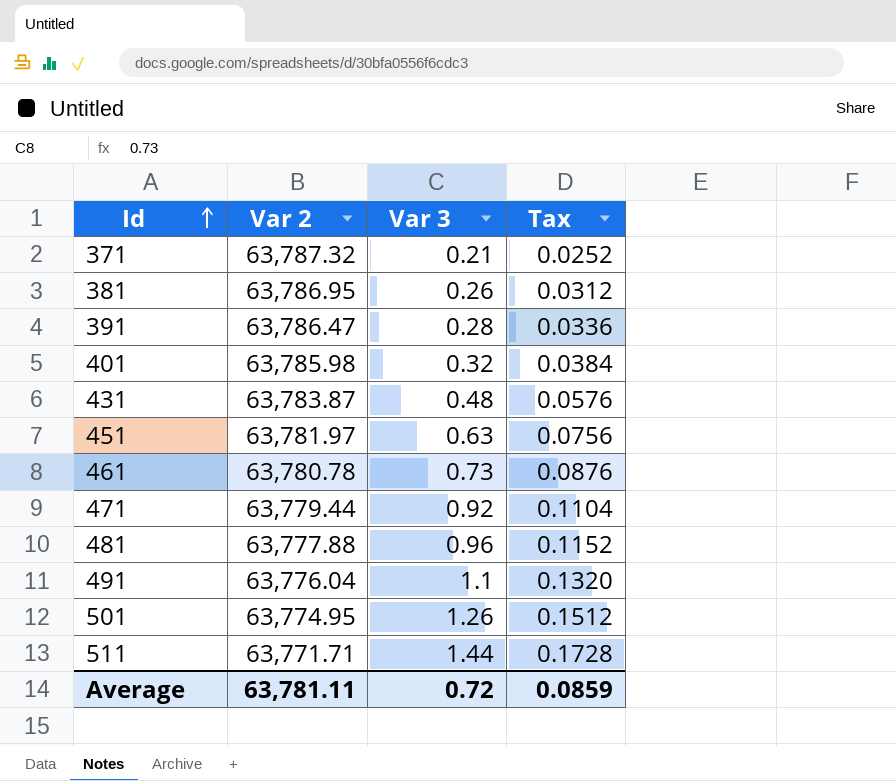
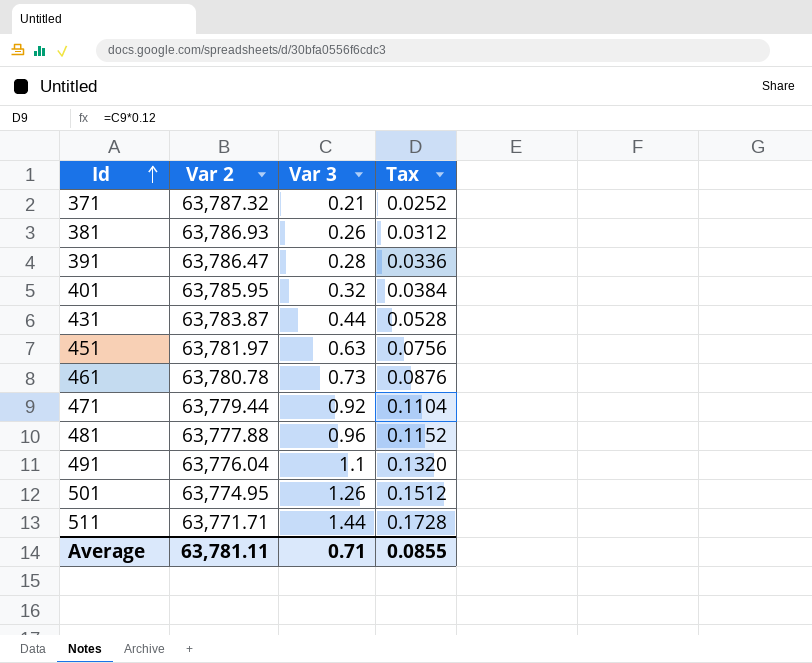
381 | Var 2: 63,786.95 -> 63,786.93
401 | Var 2: 63,785.98 -> 63,785.95
431 | Var 3: 0.48 -> 0.44
431 | Tax: 0.0576 -> 0.0528
Average | Var 3: 0.72 -> 0.71
Average | Tax: 0.0859 -> 0.0855

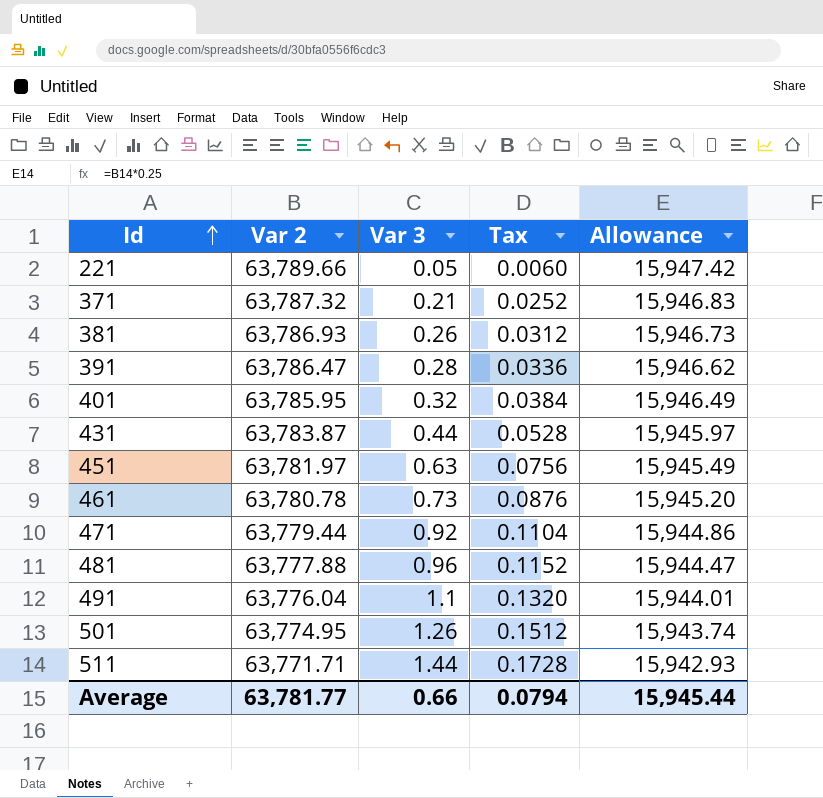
column Allowance | formula: none -> [Var 2] * 0.25
row 221: none -> 63,789.66 | 0.05 | 0.0060 | 15,947.42
Average | Var 2: 63,781.11 -> 63,781.77
Average | Var 3: 0.71 -> 0.66
Average | Tax: 0.0855 -> 0.0794

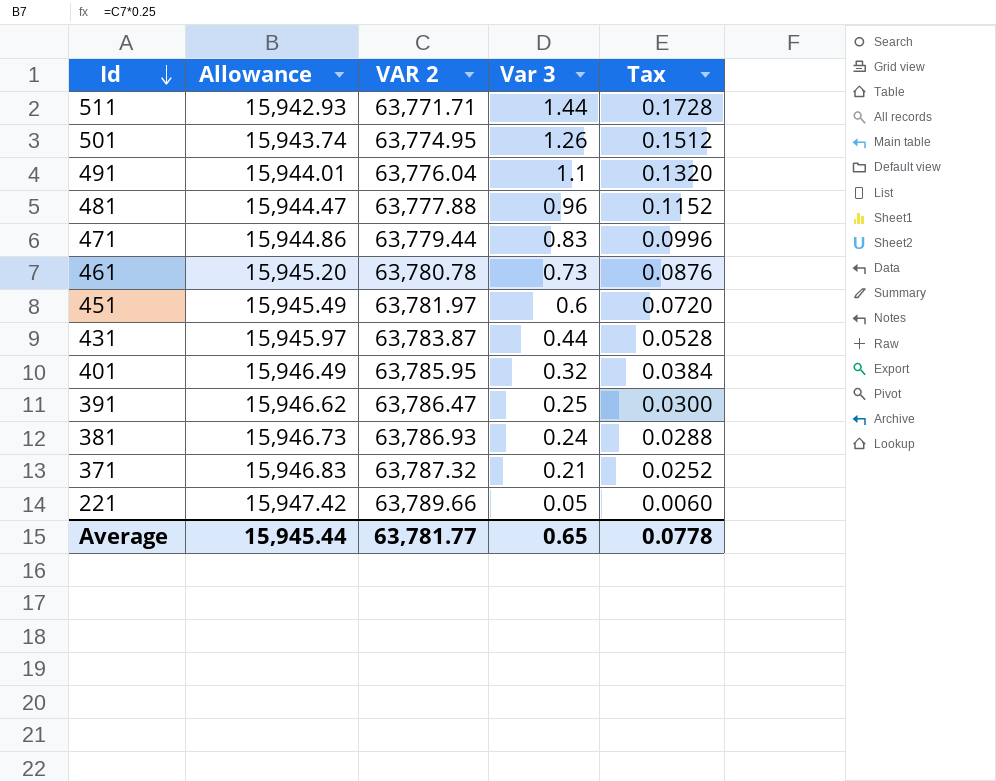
row order: Id ascending -> Id descending
column Allowance | position: 5 -> 2
column name: Var 2 -> VAR 2
471 | Var 3: 0.92 -> 0.83
471 | Tax: 0.1104 -> 0.0996
451 | Var 3: 0.63 -> 0.6
451 | Tax: 0.0756 -> 0.0720
391 | Var 3: 0.28 -> 0.25
391 | Tax: 0.0336 -> 0.0300
381 | Var 3: 0.26 -> 0.24
381 | Tax: 0.0312 -> 0.0288
Average | Var 3: 0.66 -> 0.65
Average | Tax: 0.0794 -> 0.0778

